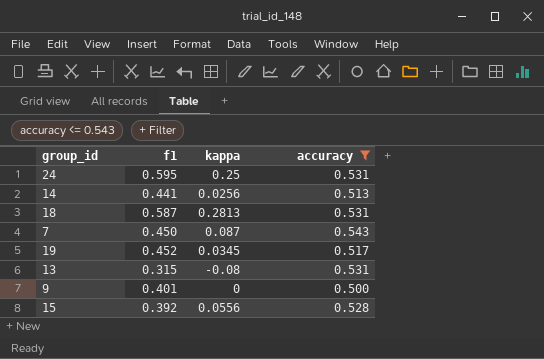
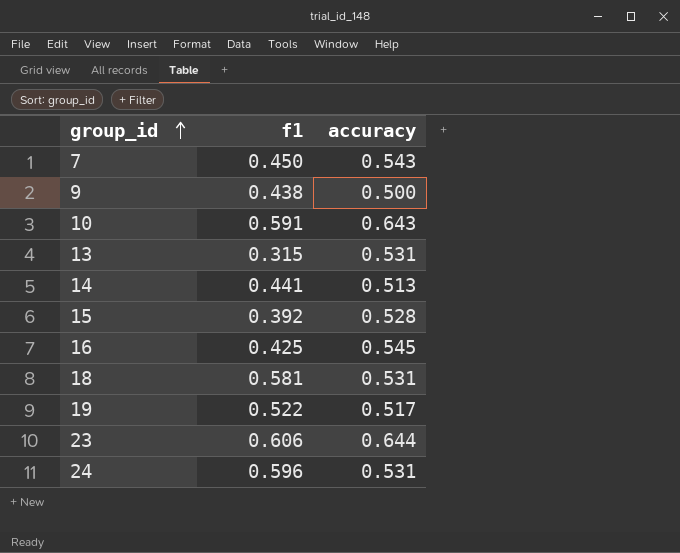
filter: accuracy <= 0.543 -> none
row order: none -> group_id ascending
column kappa | position: 3 -> none
9 | f1: 0.401 -> 0.438
18 | f1: 0.587 -> 0.581
19 | f1: 0.452 -> 0.522
24 | f1: 0.595 -> 0.596

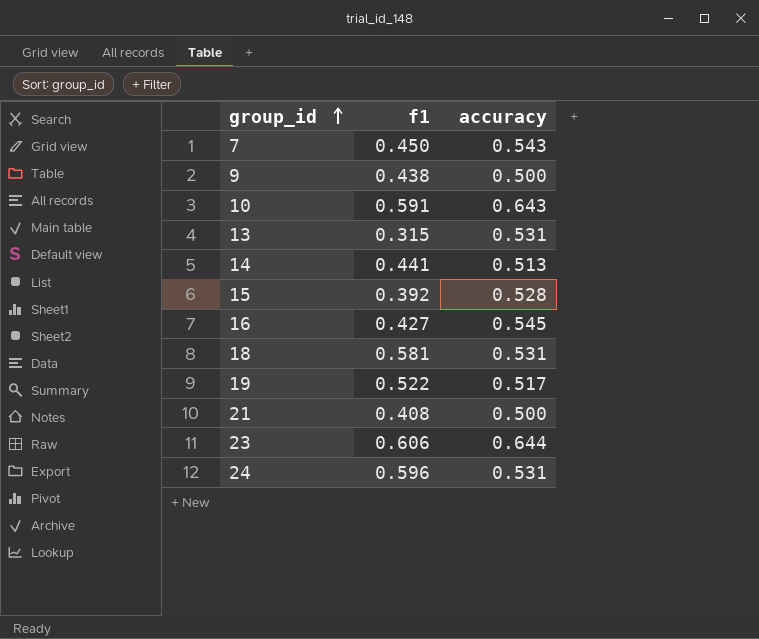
16 | f1: 0.425 -> 0.427
row 21: none -> 0.408 | 0.500

